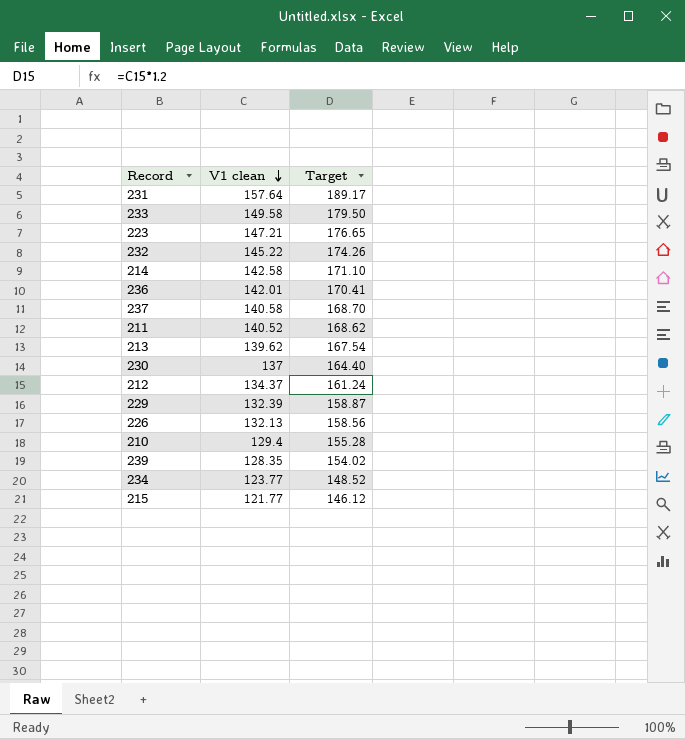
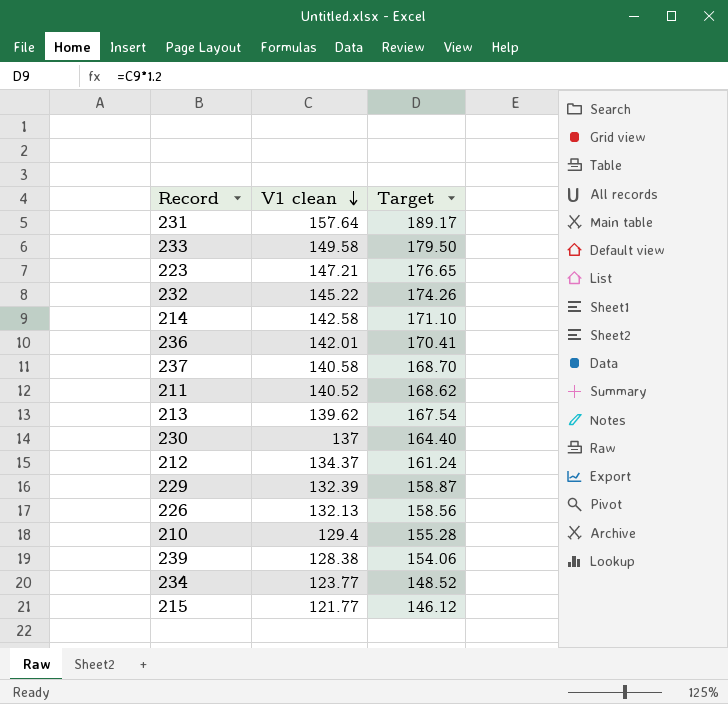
239 | V1 clean: 128.35 -> 128.38
239 | Target: 154.02 -> 154.06

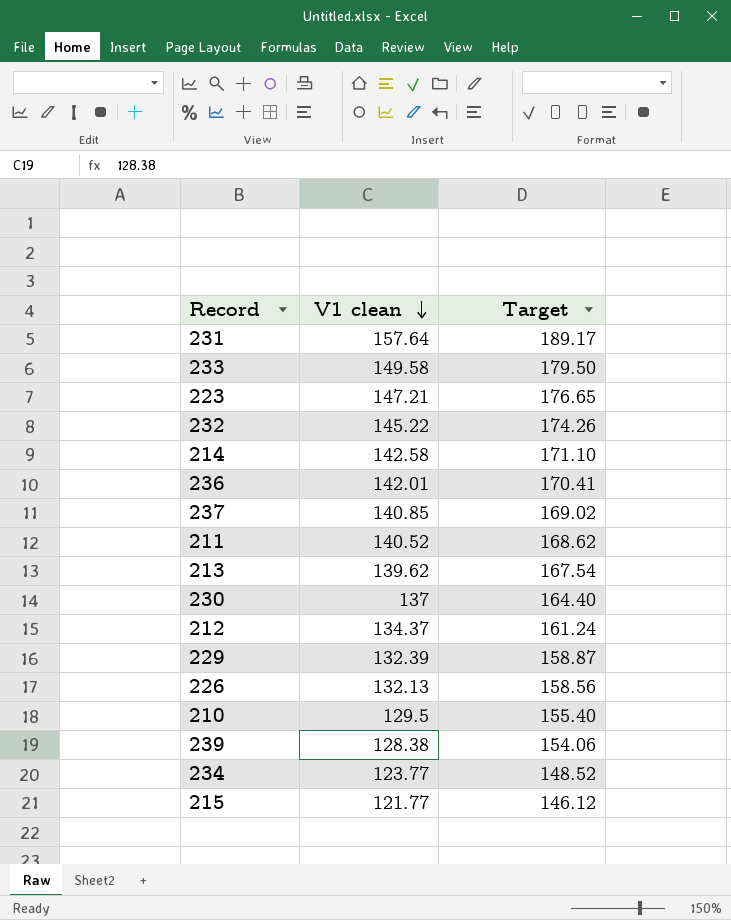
237 | V1 clean: 140.58 -> 140.85
237 | Target: 168.70 -> 169.02
210 | V1 clean: 129.4 -> 129.5
210 | Target: 155.28 -> 155.40

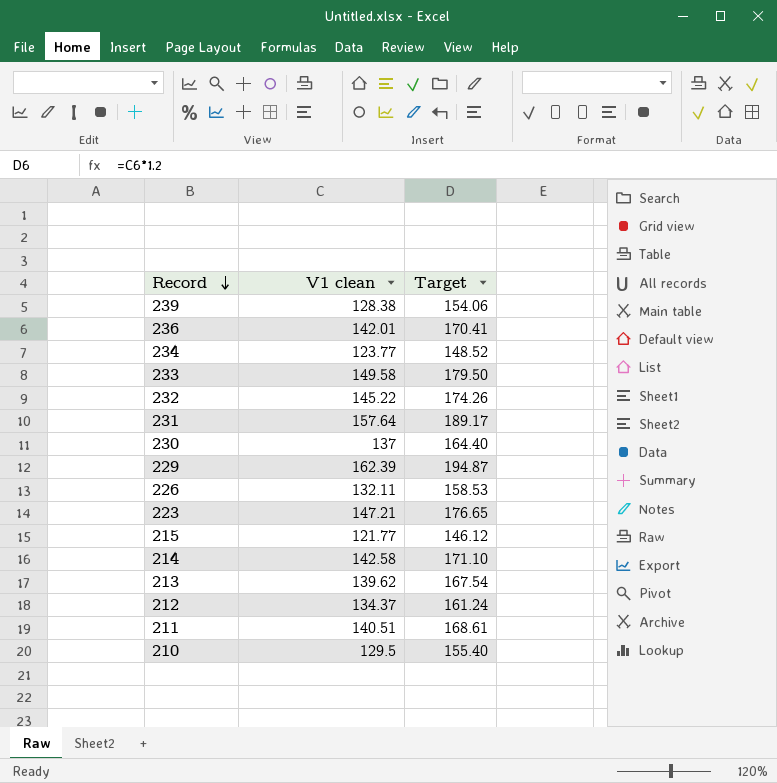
row order: V1 clean descending -> Record descending
row 237: 140.85 | 169.02 -> none
229 | V1 clean: 132.39 -> 162.39
229 | Target: 158.87 -> 194.87
226 | V1 clean: 132.13 -> 132.11
226 | Target: 158.56 -> 158.53
211 | V1 clean: 140.52 -> 140.51
211 | Target: 168.62 -> 168.61

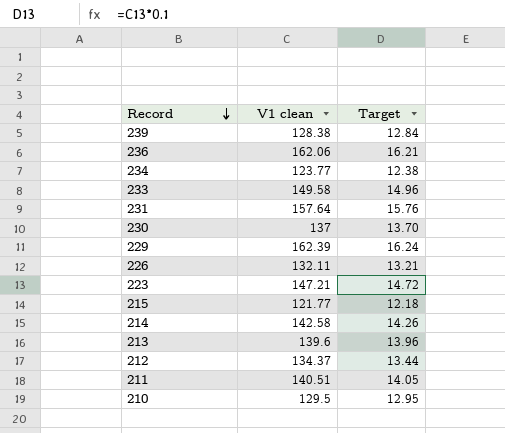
column Target | formula: [V1 clean] * 1.2 -> [V1 clean] * 0.1
row 232: 145.22 | 174.26 -> none
236 | V1 clean: 142.01 -> 162.06
213 | V1 clean: 139.62 -> 139.6

